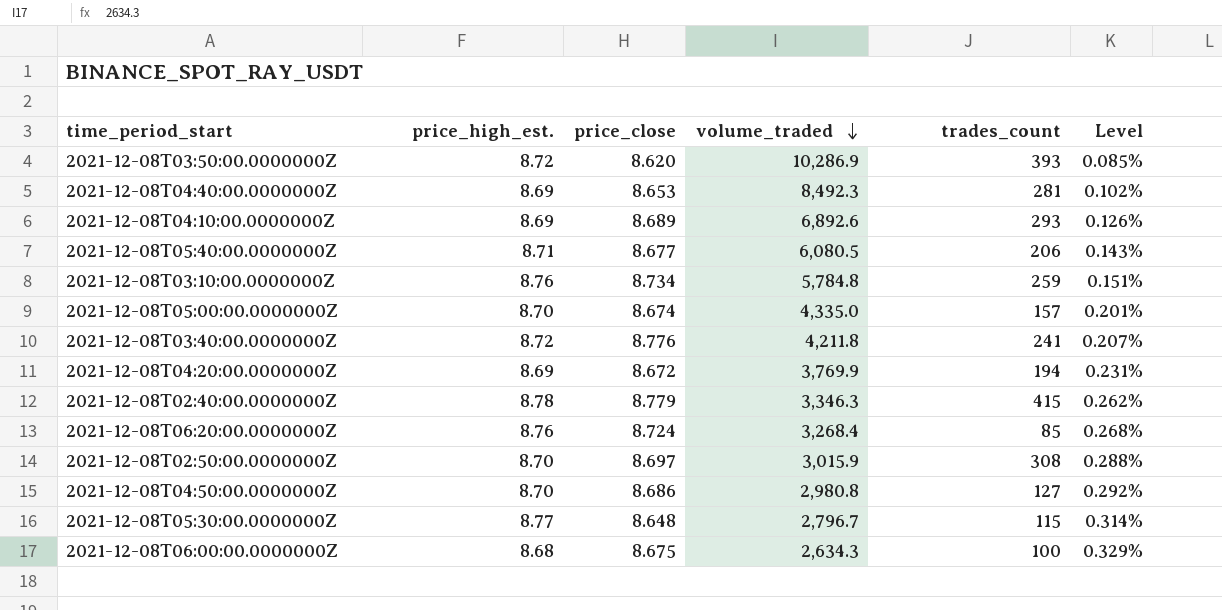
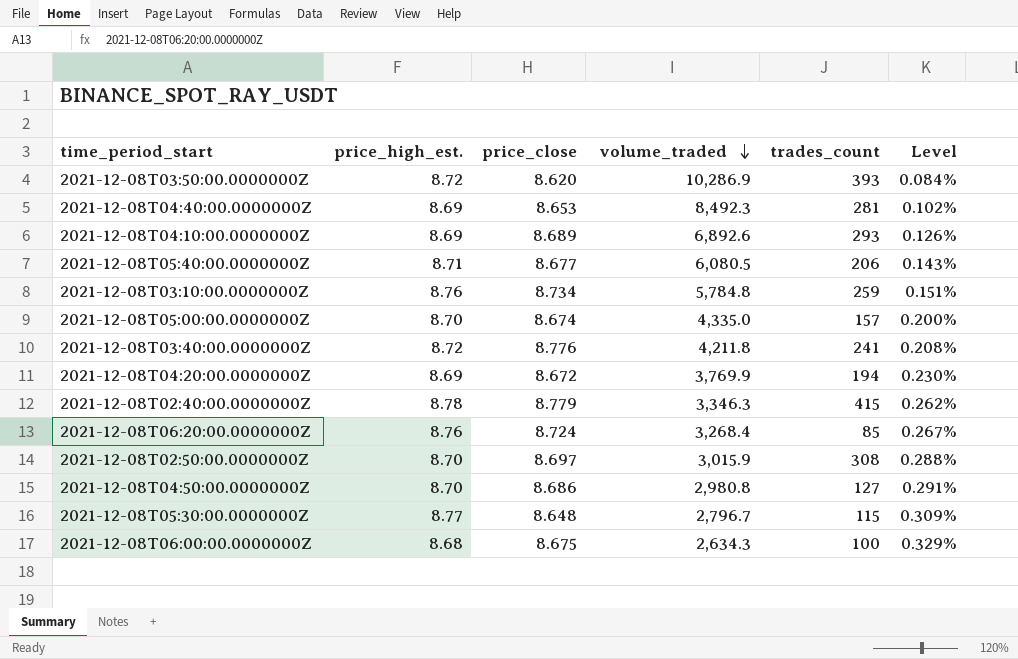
column Level | formula: [price_high_est.] / [volume_traded] -> [price_close] / [volume_traded]

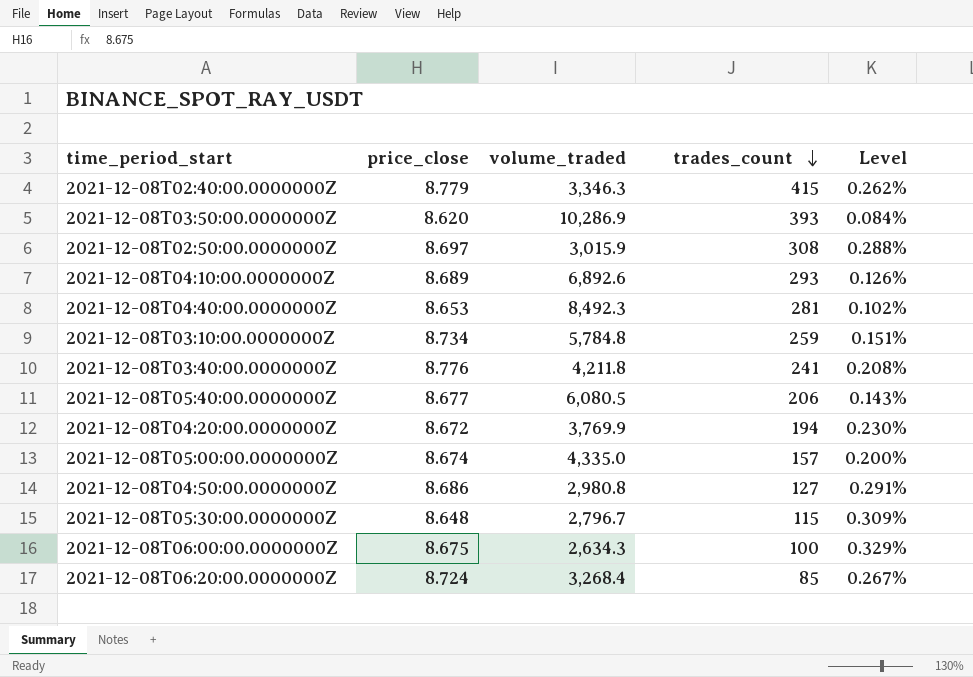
row order: volume_traded descending -> trades_count descending
column price_high_est. | position: 2 -> none

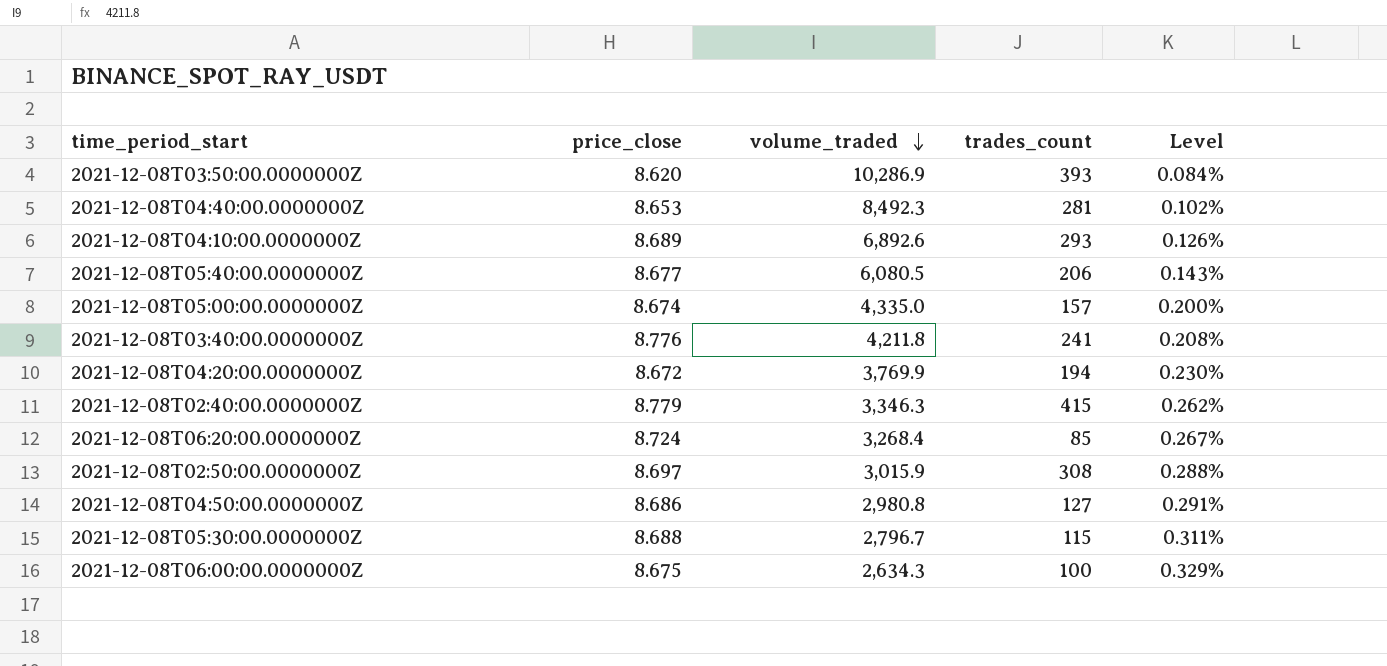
row order: trades_count descending -> volume_traded descending
row 2021-12-08T03:10:00.0000000Z: 8.734 | 5,784.8 | 259 | 0.151% -> none
2021-12-08T05:30:00.0000000Z | price_close: 8.648 -> 8.688
2021-12-08T05:30:00.0000000Z | Level: 0.309% -> 0.311%

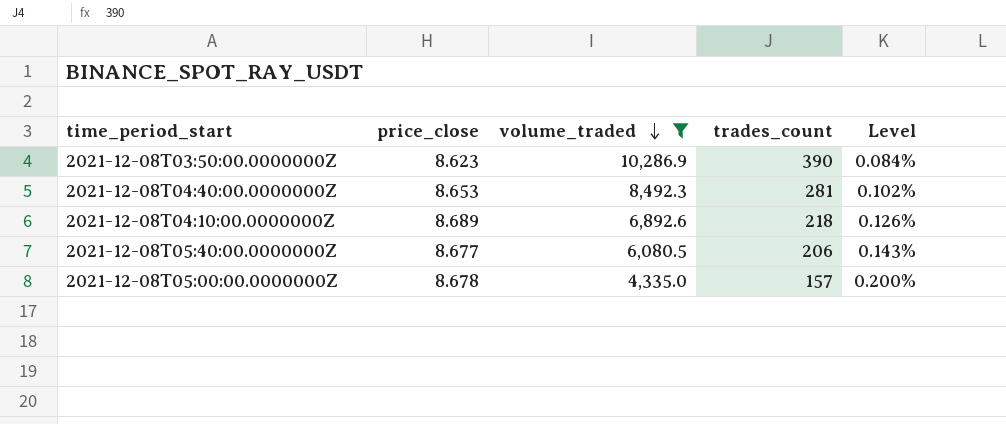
filter: none -> volume_traded >= 4,335.0
2021-12-08T03:50:00.0000000Z | price_close: 8.620 -> 8.623
2021-12-08T03:50:00.0000000Z | trades_count: 393 -> 390
2021-12-08T04:10:00.0000000Z | trades_count: 293 -> 218
2021-12-08T05:00:00.0000000Z | price_close: 8.674 -> 8.678

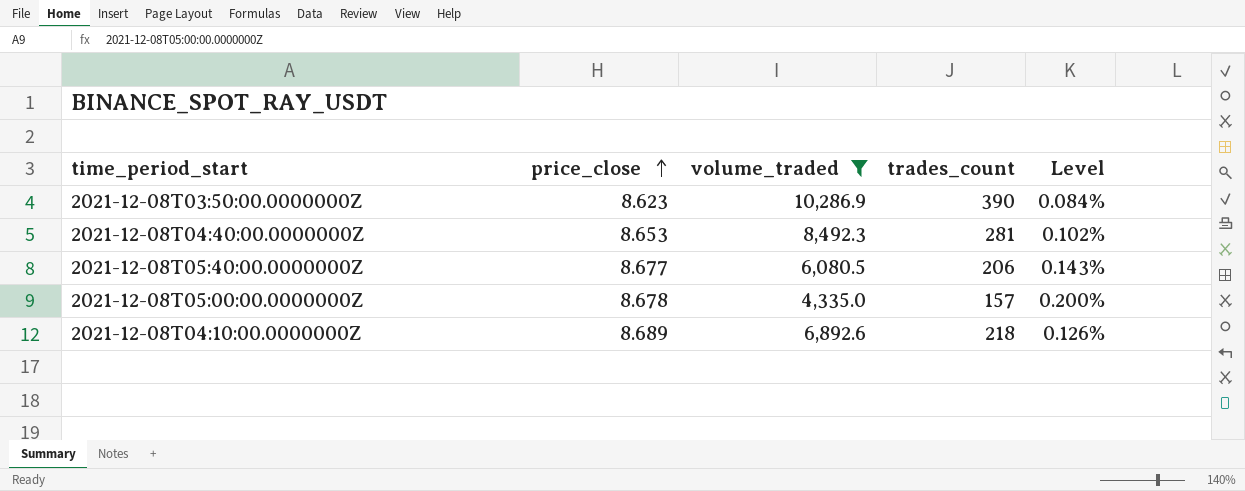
row order: volume_traded descending -> price_close ascending

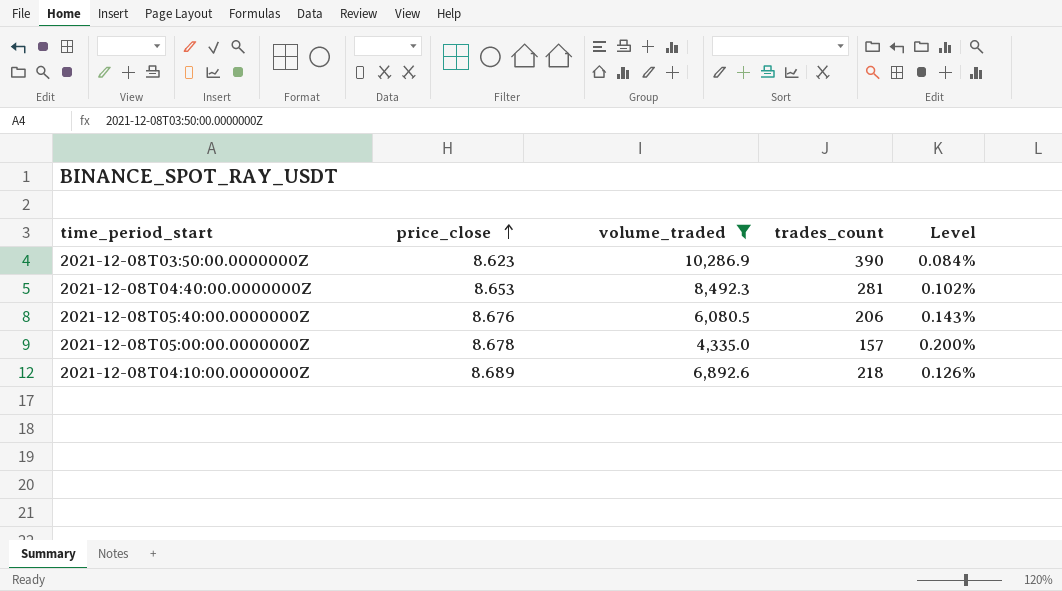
2021-12-08T05:40:00.0000000Z | price_close: 8.677 -> 8.676

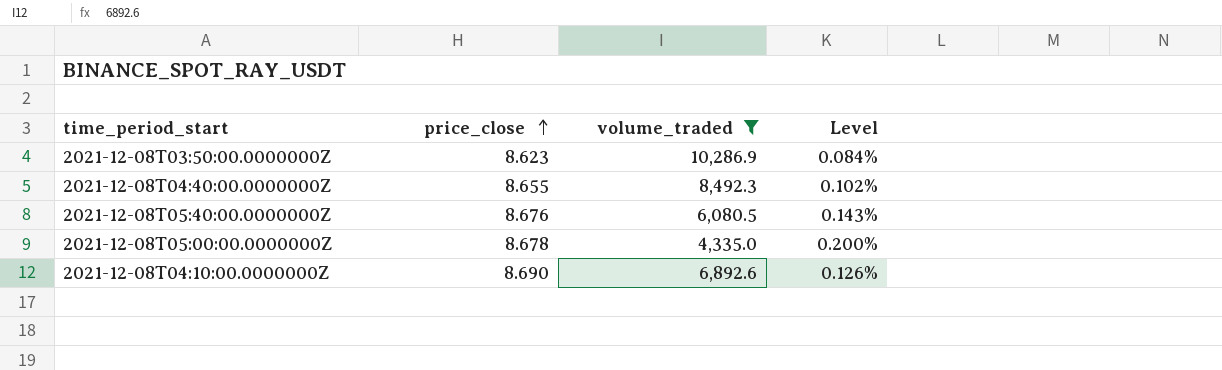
column trades_count | position: 4 -> none
2021-12-08T04:40:00.0000000Z | price_close: 8.653 -> 8.655
2021-12-08T04:10:00.0000000Z | price_close: 8.689 -> 8.690

